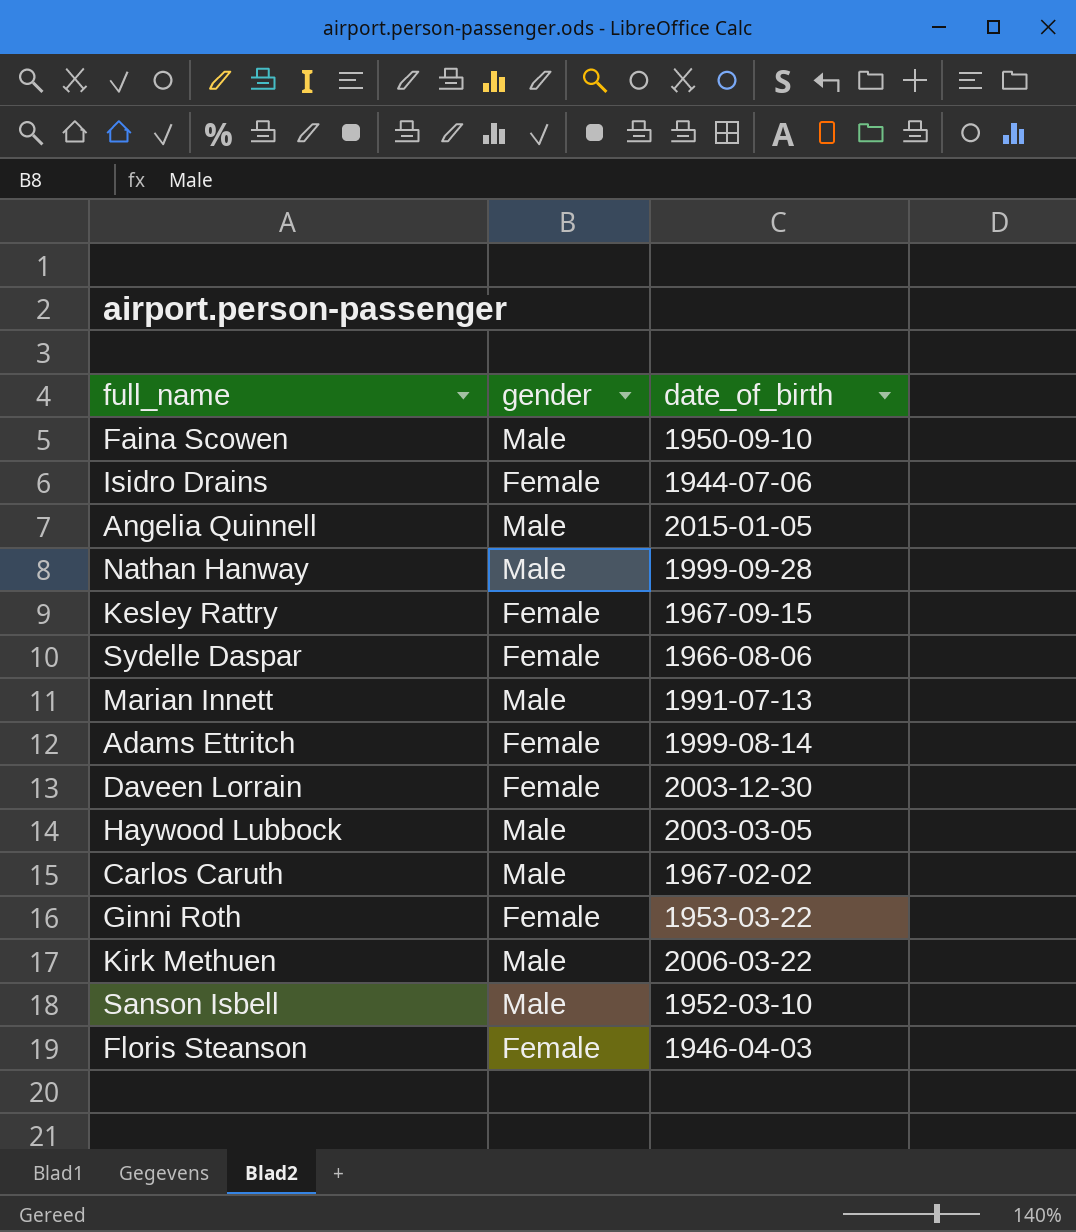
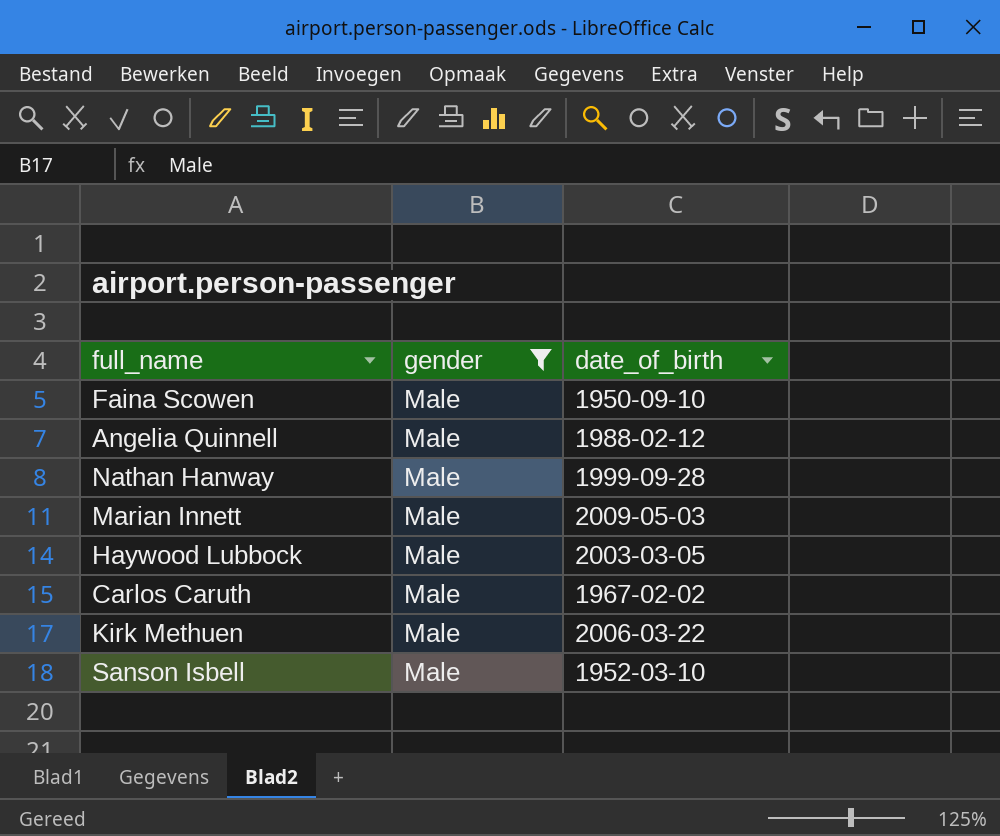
filter: none -> gender = Male
Angelia Quinnell | date_of_birth: 2015-01-05 -> 1988-02-12
Marian Innett | date_of_birth: 1991-07-13 -> 2009-05-03

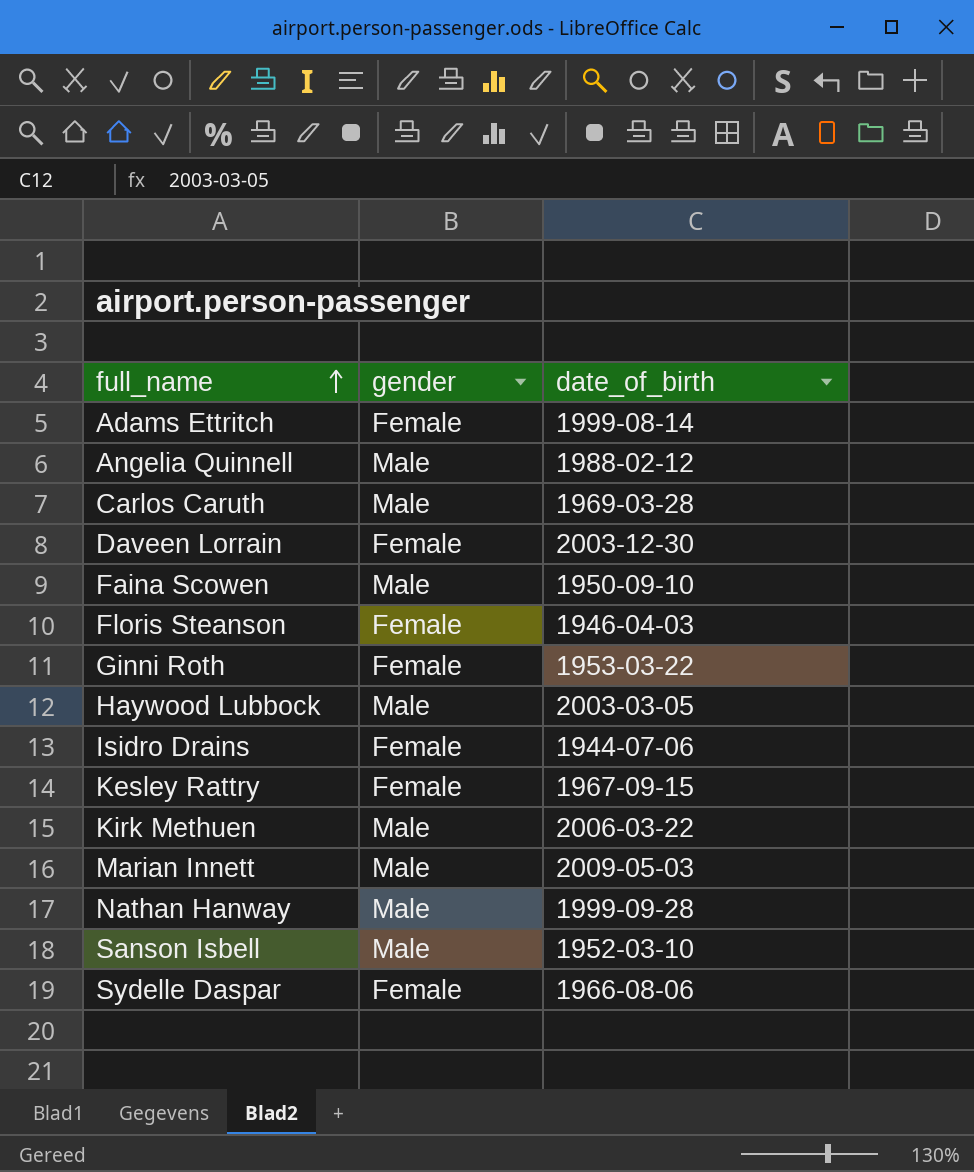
filter: gender = Male -> none
row order: none -> full_name ascending
Carlos Caruth | date_of_birth: 1967-02-02 -> 1969-03-28

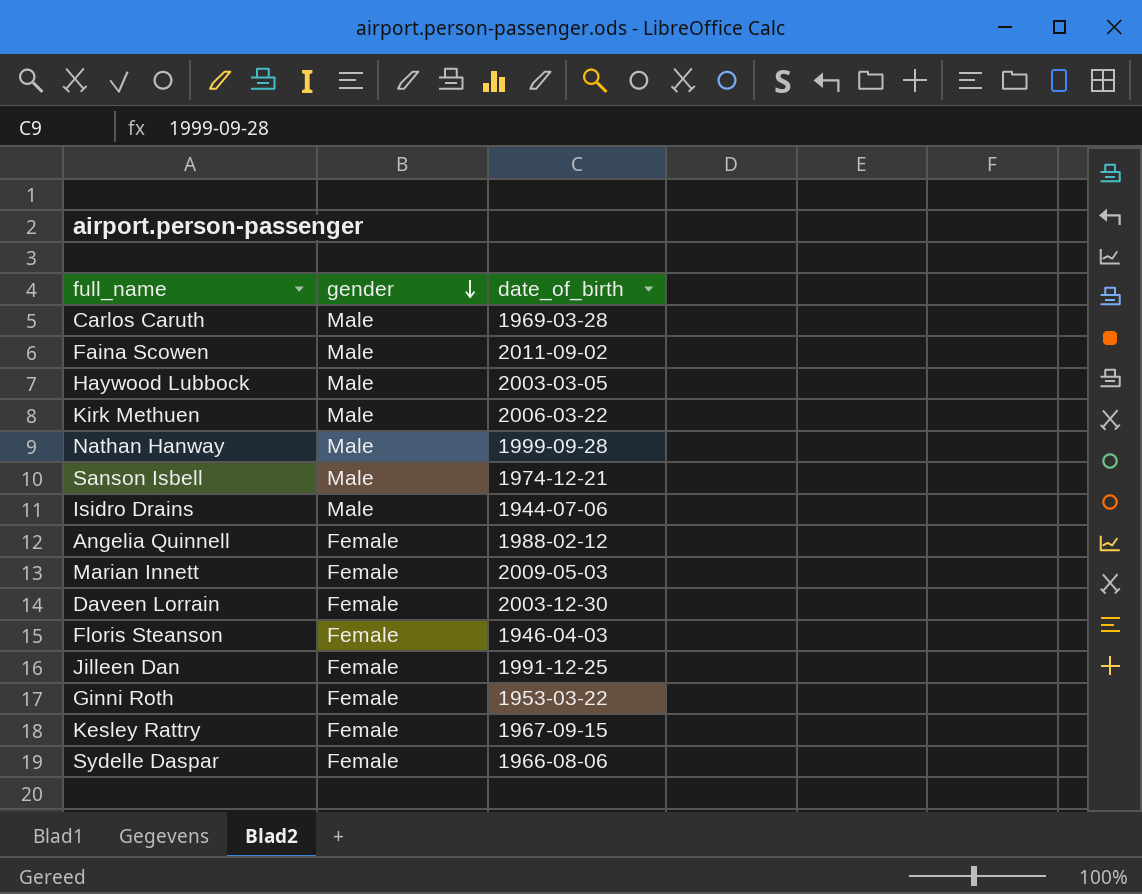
row order: full_name ascending -> gender descending
row Adams Ettritch: Female | 1999-08-14 -> none
Faina Scowen | date_of_birth: 1950-09-10 -> 2011-09-02
Sanson Isbell | date_of_birth: 1952-03-10 -> 1974-12-21
Isidro Drains | gender: Female -> Male
Angelia Quinnell | gender: Male -> Female
Marian Innett | gender: Male -> Female
row Jilleen Dan: none -> Female | 1991-12-25

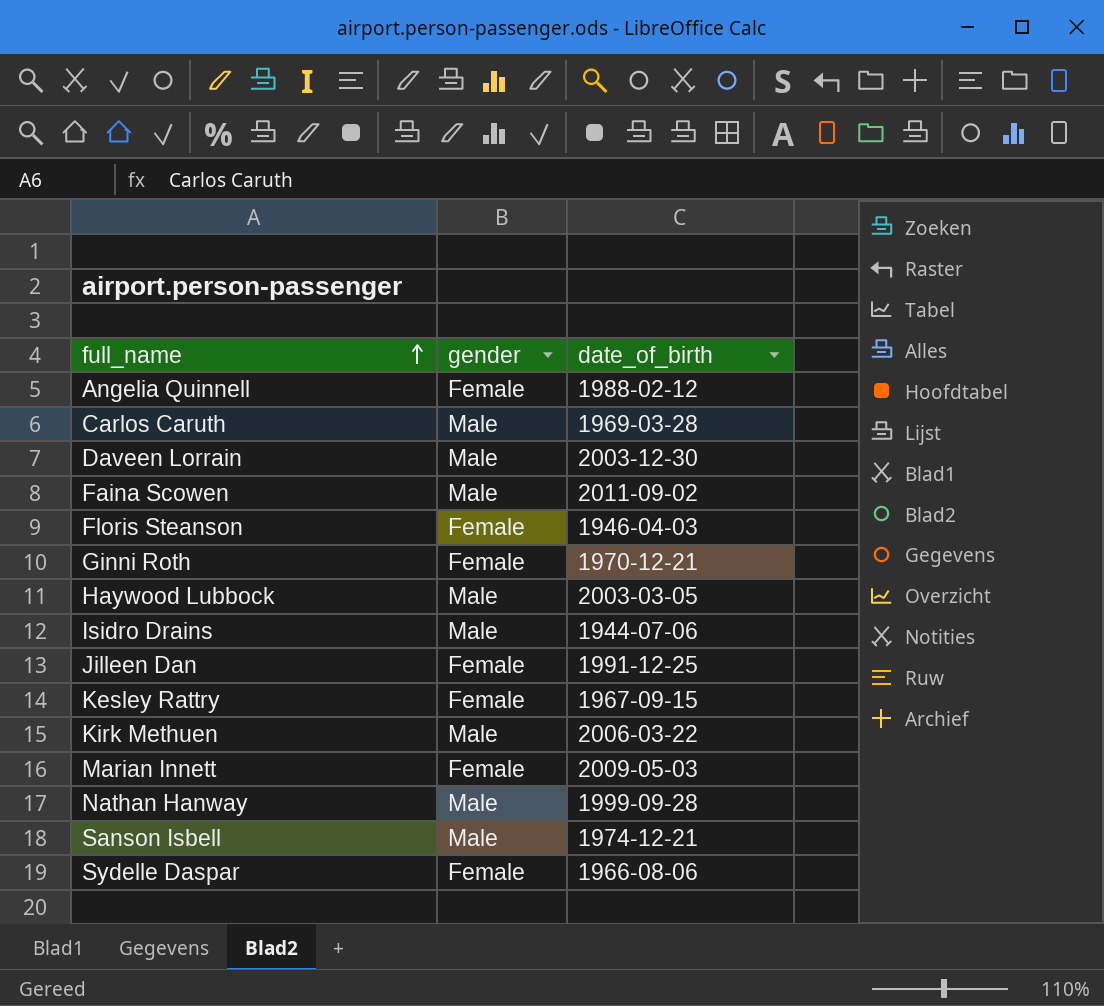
row order: gender descending -> full_name ascending
Daveen Lorrain | gender: Female -> Male
Ginni Roth | date_of_birth: 1953-03-22 -> 1970-12-21

